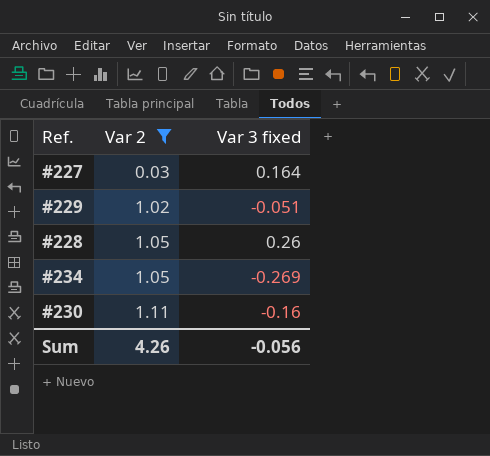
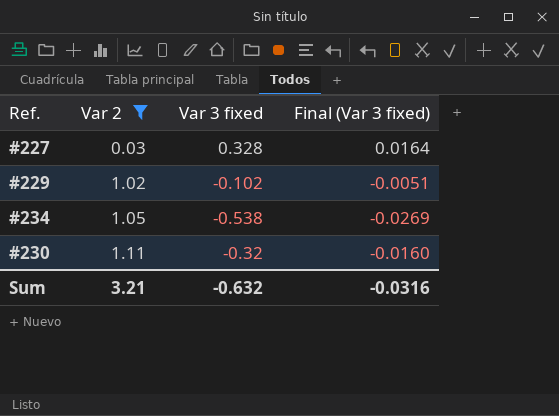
column Final (Var 3 fixed) | formula: none -> [Var 3 fixed] * 0.05
row #228: 1.05 | 0.26 -> none
#227 | Var 3 fixed: 0.164 -> 0.328
#229 | Var 3 fixed: -0.051 -> -0.102
#234 | Var 3 fixed: -0.269 -> -0.538
#230 | Var 3 fixed: -0.16 -> -0.32
Sum | Var 2: 4.26 -> 3.21
Sum | Var 3 fixed: -0.056 -> -0.632

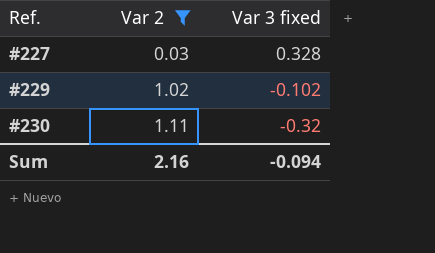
column Final (Var 3 fixed) | formula: [Var 3 fixed] * 0.05 -> none
row #234: 1.05 | -0.538 | -0.0269 -> none
Sum | Var 2: 3.21 -> 2.16
Sum | Var 3 fixed: -0.632 -> -0.094

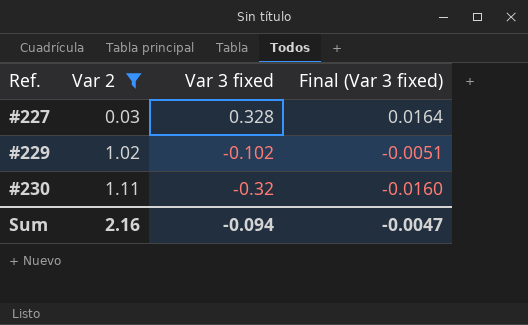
column Final (Var 3 fixed) | formula: none -> [Var 3 fixed] * 0.05

